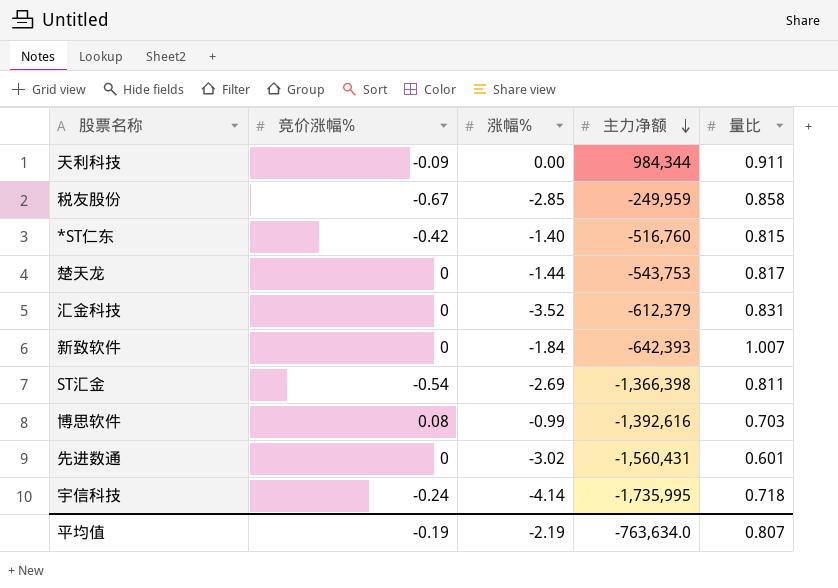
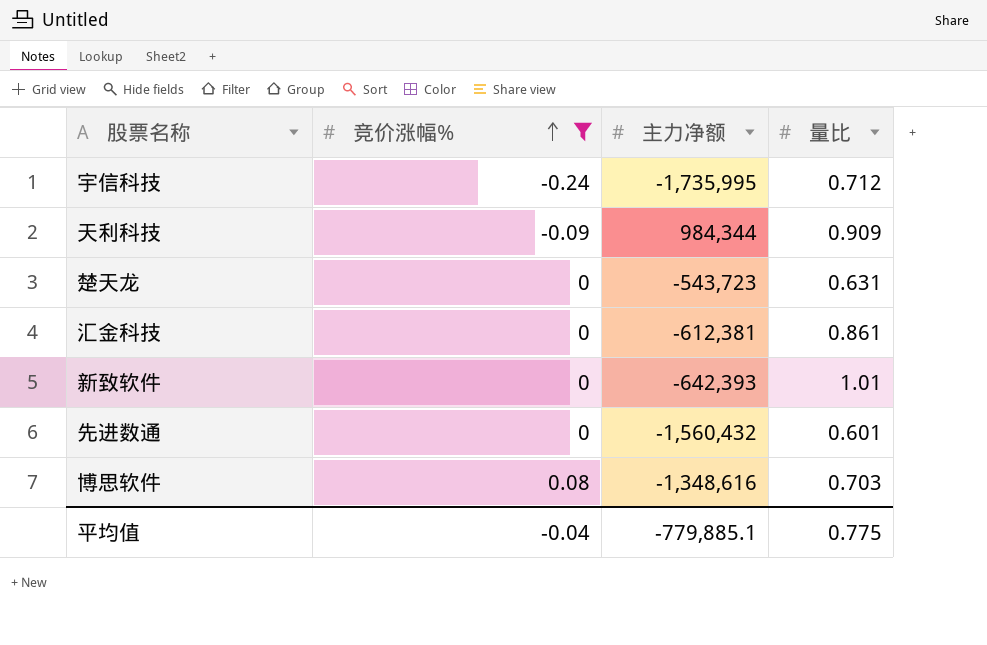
filter: none -> 竞价涨幅% >= -0.24
row order: 主力净额 descending -> 竞价涨幅% ascending
column 涨幅% | position: 3 -> none
宇信科技 | 量比: 0.718 -> 0.712
天利科技 | 量比: 0.911 -> 0.909
楚天龙 | 主力净额: -543,753 -> -543,723
楚天龙 | 量比: 0.817 -> 0.631
汇金科技 | 主力净额: -612,379 -> -612,381
汇金科技 | 量比: 0.831 -> 0.861
新致软件 | 量比: 1.007 -> 1.01
先进数通 | 主力净额: -1,560,431 -> -1,560,432
博思软件 | 主力净额: -1,392,616 -> -1,348,616
平均值 | 竞价涨幅%: -0.19 -> -0.04
平均值 | 主力净额: -763,634.0 -> -779,885.1
平均值 | 量比: 0.807 -> 0.775

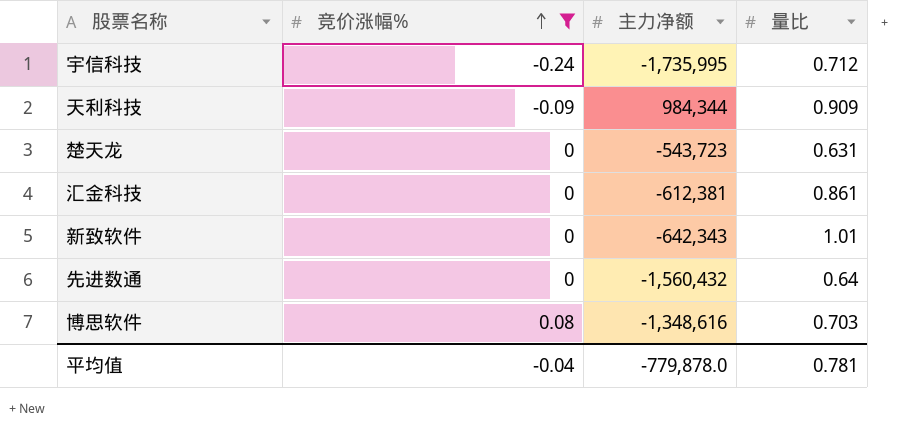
新致软件 | 主力净额: -642,393 -> -642,343
先进数通 | 量比: 0.601 -> 0.64
平均值 | 主力净额: -779,885.1 -> -779,878.0
平均值 | 量比: 0.775 -> 0.781

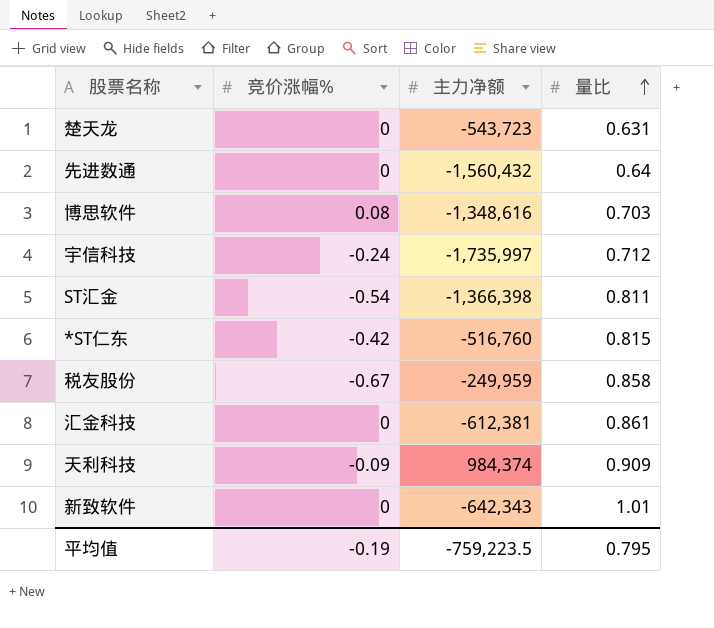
filter: 竞价涨幅% >= -0.24 -> none
row order: 竞价涨幅% ascending -> 量比 ascending
宇信科技 | 主力净额: -1,735,995 -> -1,735,997
天利科技 | 主力净额: 984,344 -> 984,374
平均值 | 竞价涨幅%: -0.04 -> -0.19
平均值 | 主力净额: -779,878.0 -> -759,223.5
平均值 | 量比: 0.781 -> 0.795

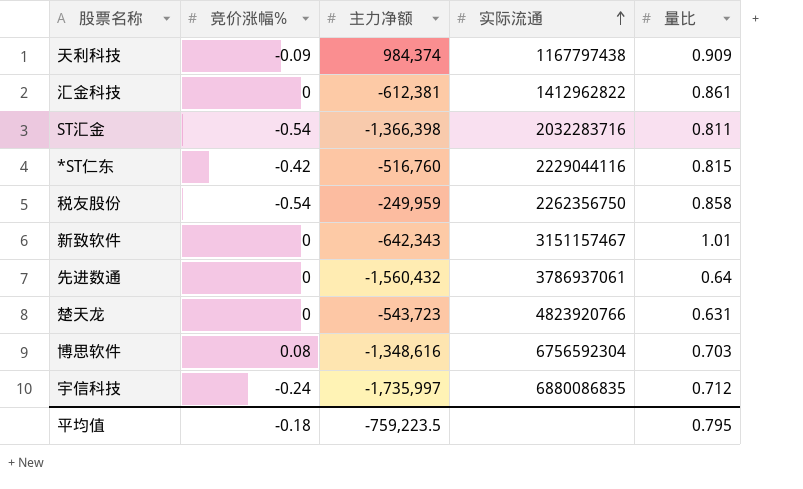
row order: 量比 ascending -> 实际流通 ascending
column 实际流通 | position: none -> 4
税友股份 | 竞价涨幅%: -0.67 -> -0.54
平均值 | 竞价涨幅%: -0.19 -> -0.18

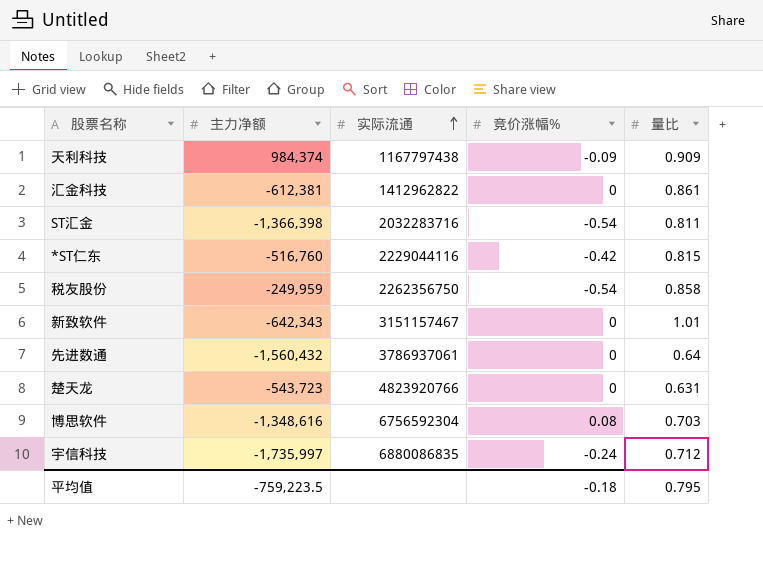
column 竞价涨幅% | position: 2 -> 4

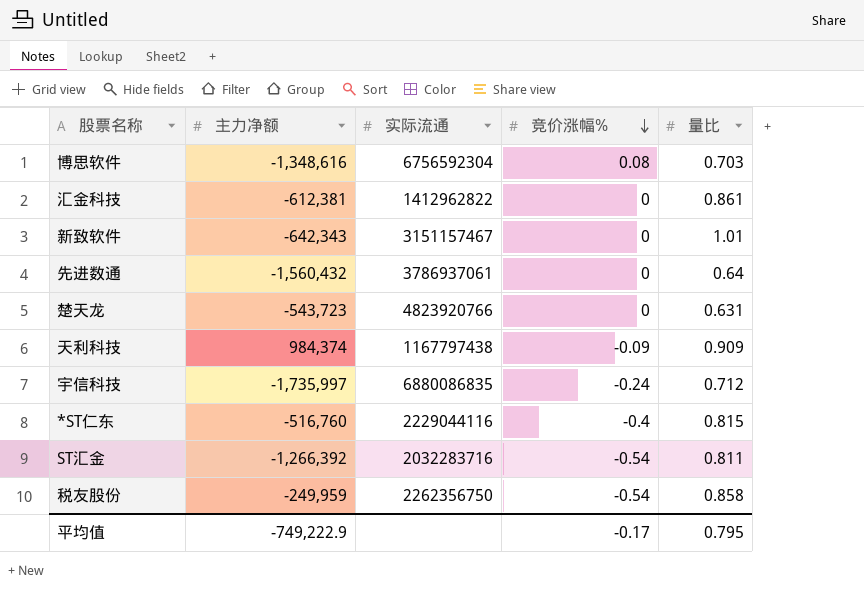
row order: 实际流通 ascending -> 竞价涨幅% descending
*ST仁东 | 竞价涨幅%: -0.42 -> -0.4
ST汇金 | 主力净额: -1,366,398 -> -1,266,392
平均值 | 主力净额: -759,223.5 -> -749,222.9
平均值 | 竞价涨幅%: -0.18 -> -0.17

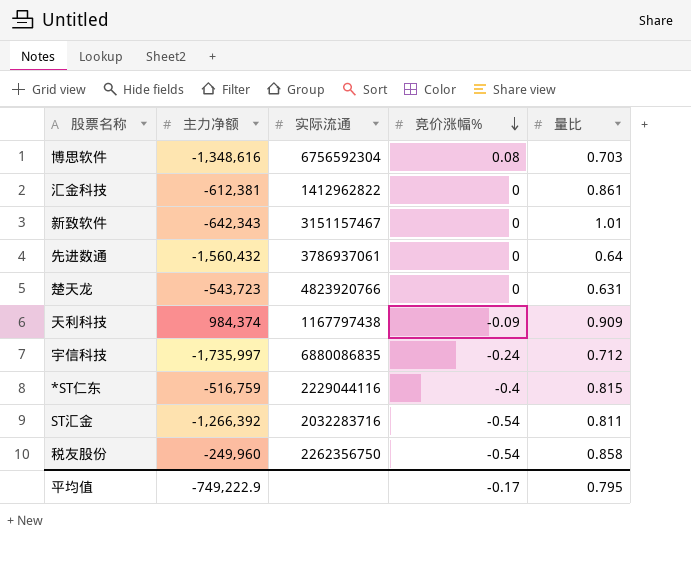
*ST仁东 | 主力净额: -516,760 -> -516,759
税友股份 | 主力净额: -249,959 -> -249,960

